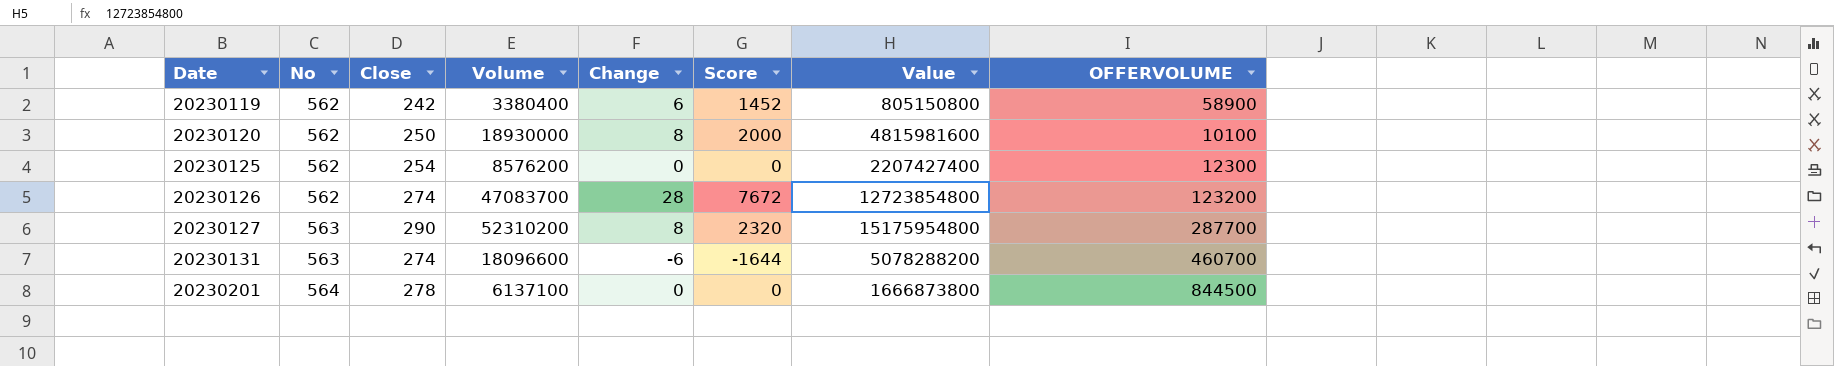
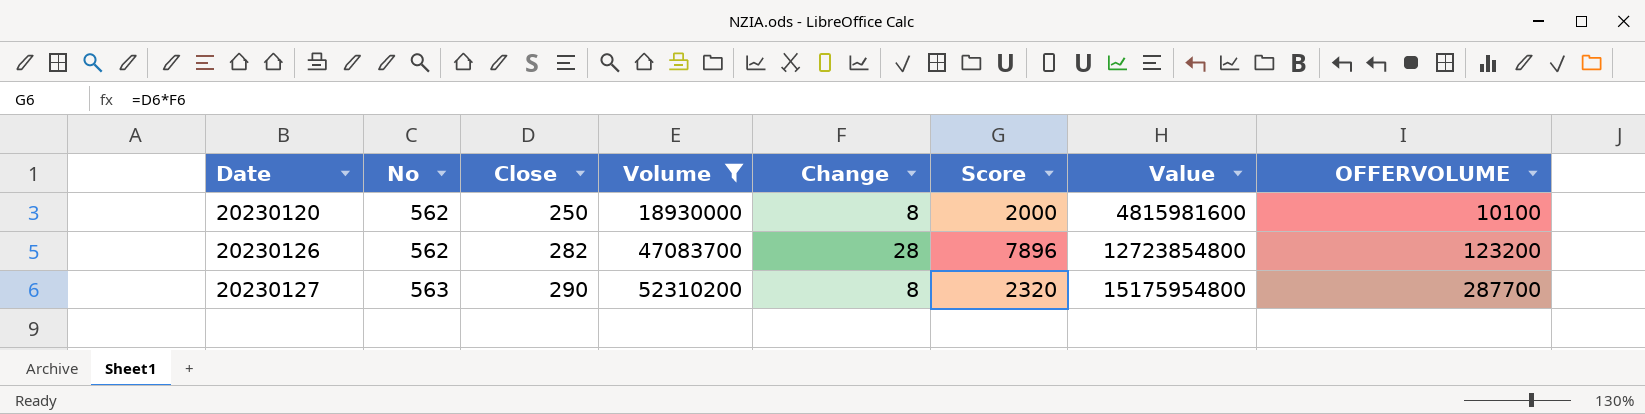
filter: none -> Volume >= 18930000
20230126 | Close: 274 -> 282
20230126 | Score: 7672 -> 7896

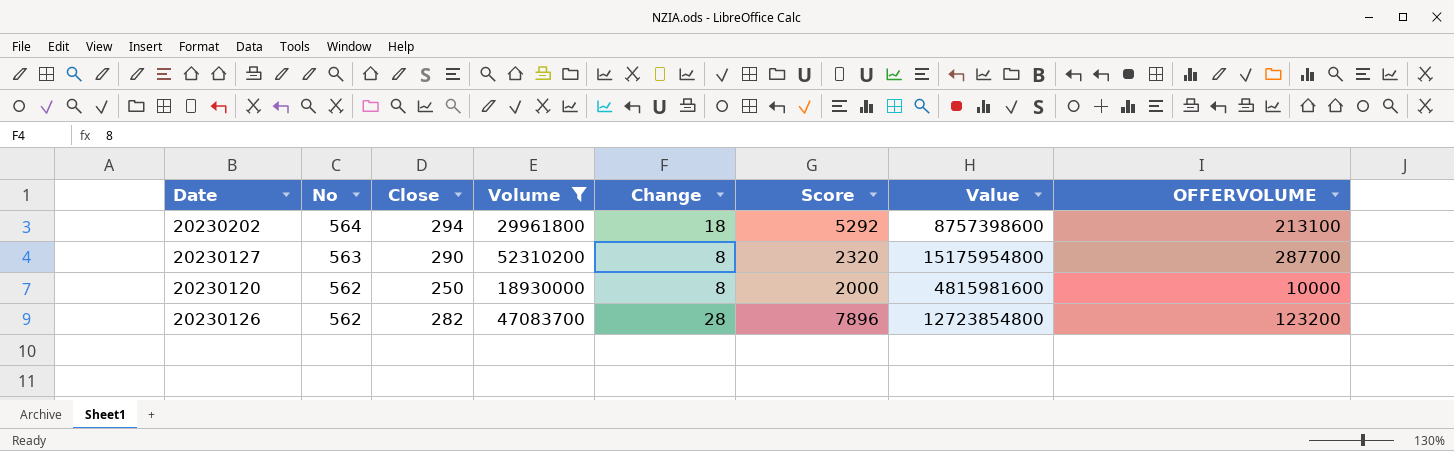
row order: Date ascending -> No descending
row 20230202: none -> 564 | 294 | 29961800 | 18 | 5292 | 8757398600 | 213100
20230120 | OFFERVOLUME: 10100 -> 10000

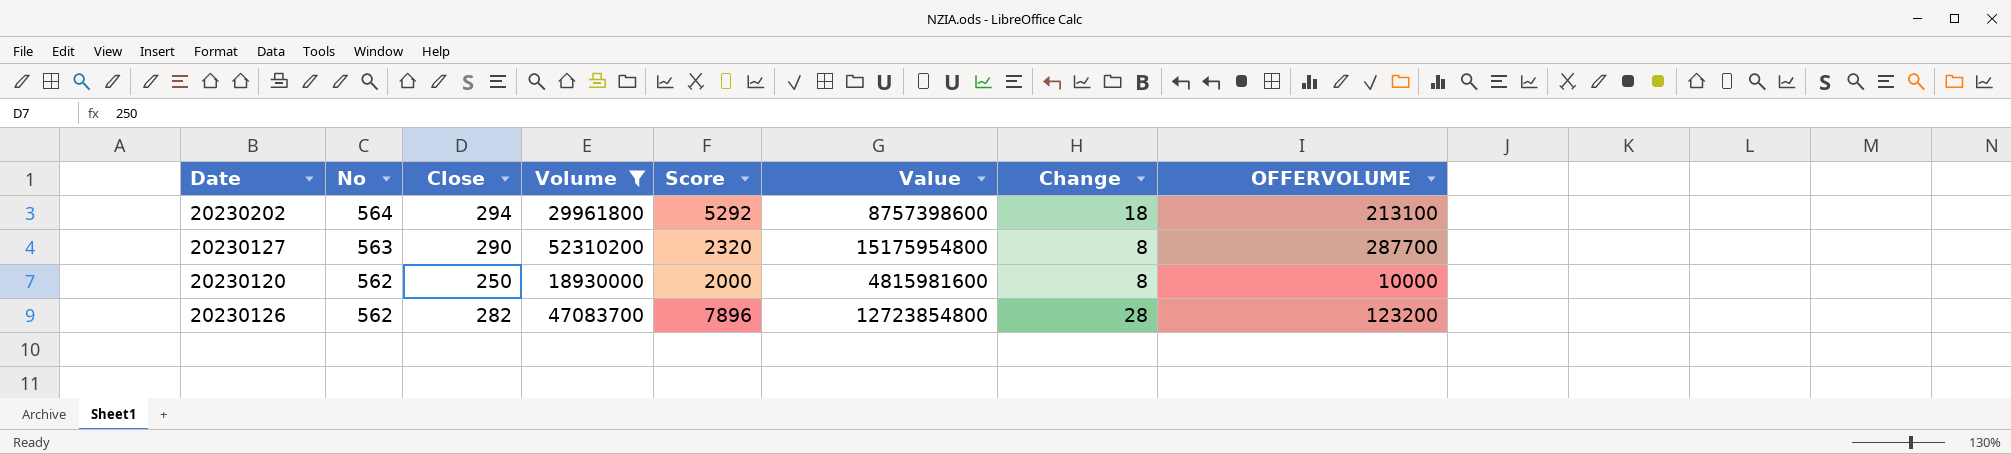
column Change | position: 5 -> 7

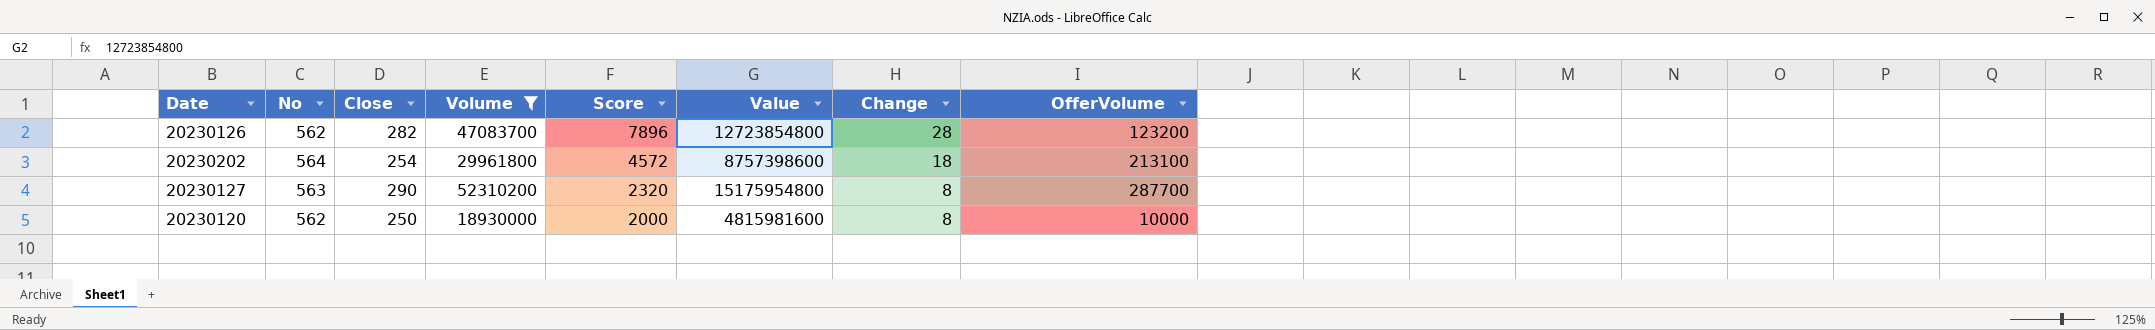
row order: No descending -> Score descending
column name: OFFERVOLUME -> OfferVolume
20230202 | Close: 294 -> 254
20230202 | Score: 5292 -> 4572

